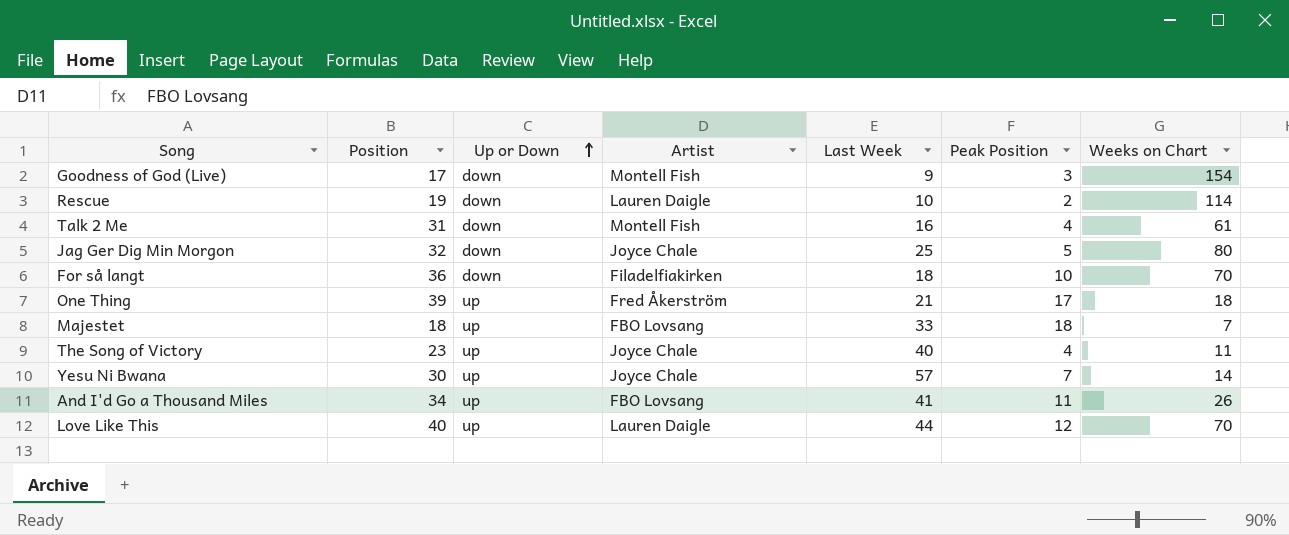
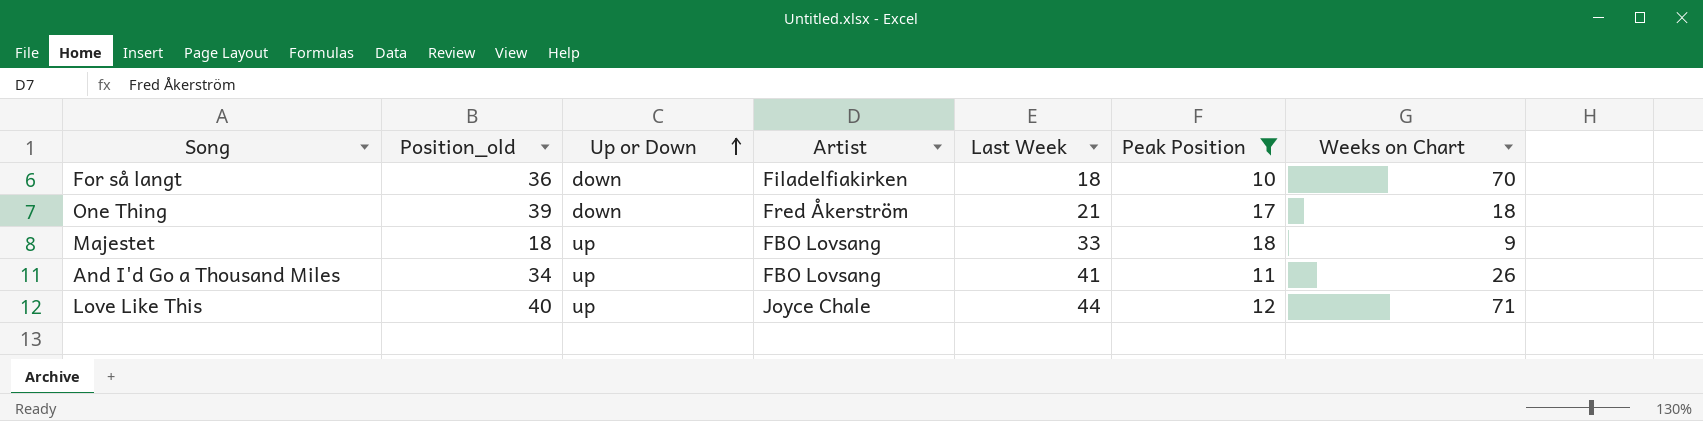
filter: none -> Peak Position >= 10
column name: Position -> Position_old
One Thing | Up or Down: up -> down
Majestet | Weeks on Chart: 7 -> 9
Love Like This | Artist: Lauren Daigle -> Joyce Chale
Love Like This | Weeks on Chart: 70 -> 71

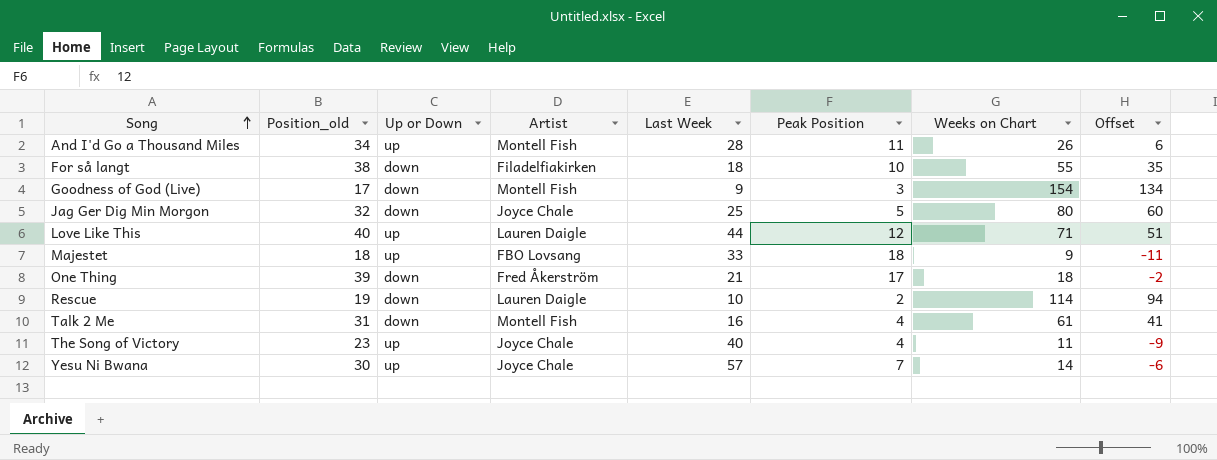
filter: Peak Position >= 10 -> none
row order: Up or Down ascending -> Song ascending
column Offset | formula: none -> [Weeks on Chart] - 20
And I'd Go a Thousand Miles | Artist: FBO Lovsang -> Montell Fish
And I'd Go a Thousand Miles | Last Week: 41 -> 28
For så langt | Position_old: 36 -> 38
For så langt | Weeks on Chart: 70 -> 55
Love Like This | Artist: Joyce Chale -> Lauren Daigle

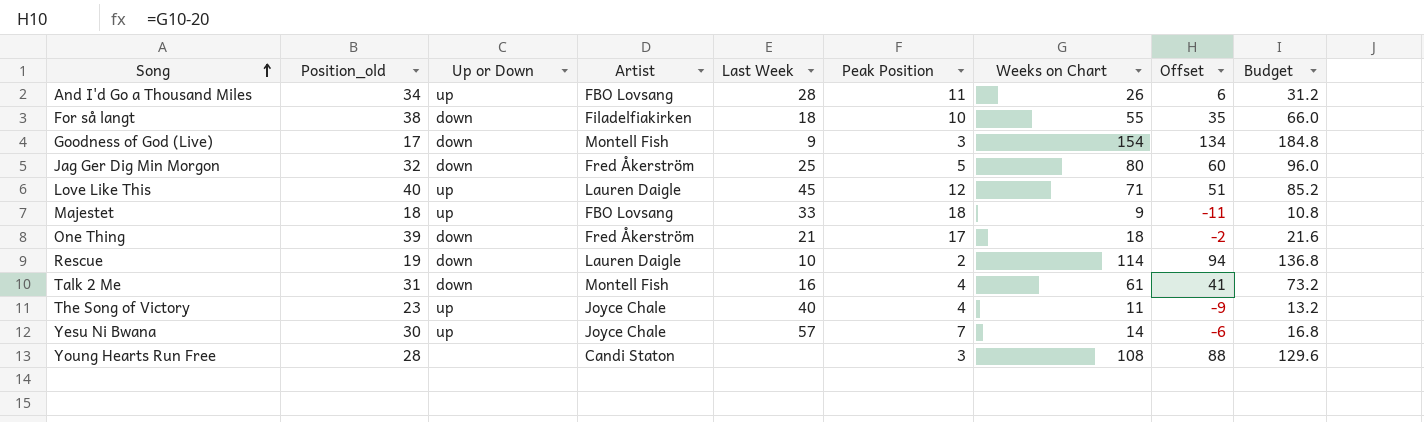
column Budget | formula: none -> [Weeks on Chart] * 1.2
And I'd Go a Thousand Miles | Artist: Montell Fish -> FBO Lovsang
Jag Ger Dig Min Morgon | Artist: Joyce Chale -> Fred Åkerström
Love Like This | Last Week: 44 -> 45
row Young Hearts Run Free: none -> 28 | none | Candi Staton | none | 3 | 108 | 88 | 129.6

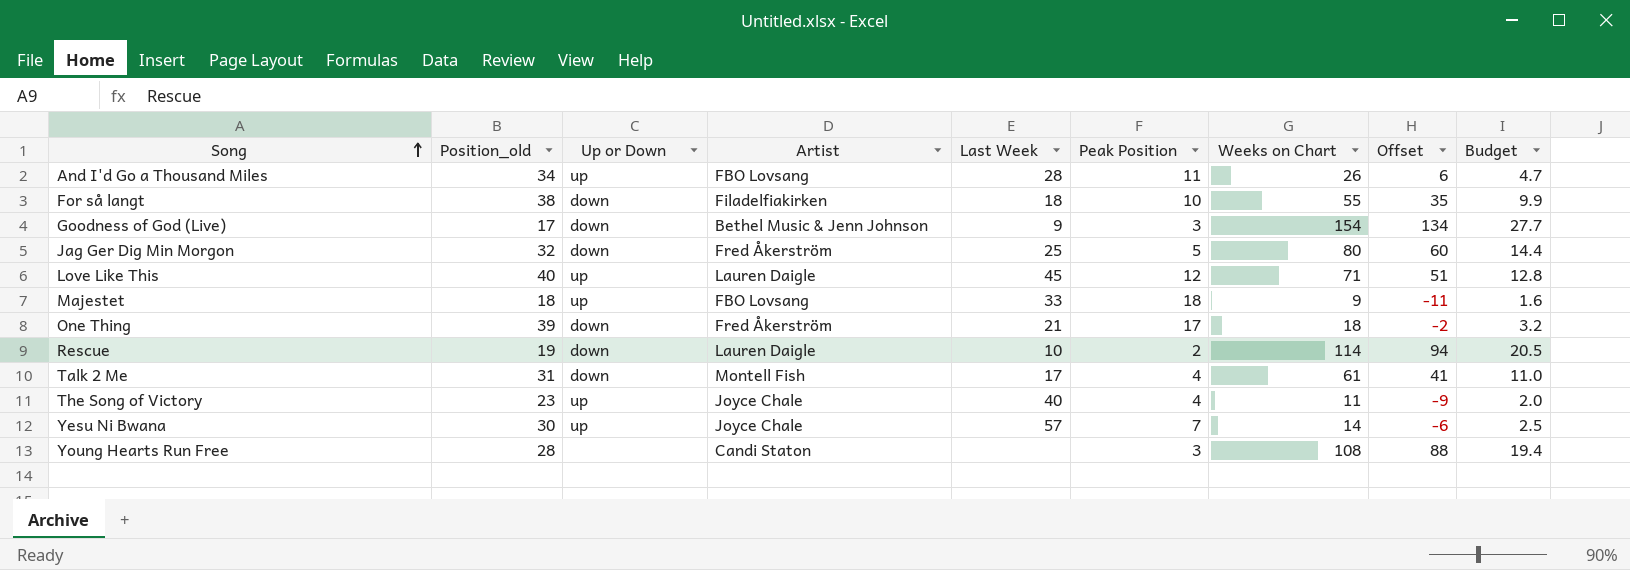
column Budget | formula: [Weeks on Chart] * 1.2 -> [Weeks on Chart] * 0.18
Goodness of God (Live) | Artist: Montell Fish -> Bethel Music & Jenn Johnson
Talk 2 Me | Last Week: 16 -> 17

